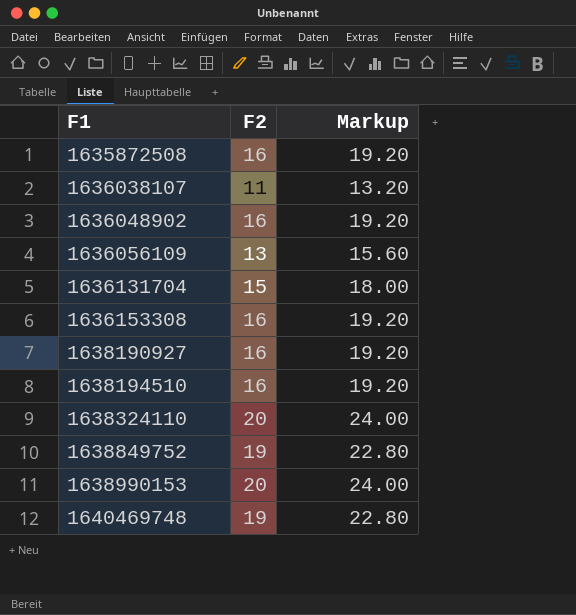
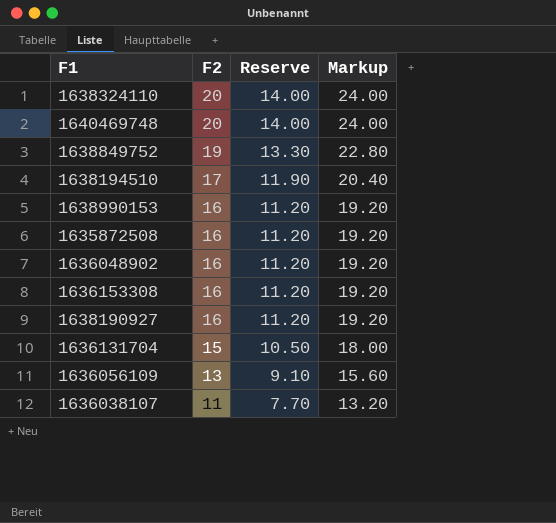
row order: F1 ascending -> F2 descending
column Reserve | formula: none -> [F2] * 0.7
1640469748 | F2: 19 -> 20
1640469748 | Markup: 22.80 -> 24.00
1638194510 | F2: 16 -> 17
1638194510 | Markup: 19.20 -> 20.40
1638990153 | F2: 20 -> 16
1638990153 | Markup: 24.00 -> 19.20

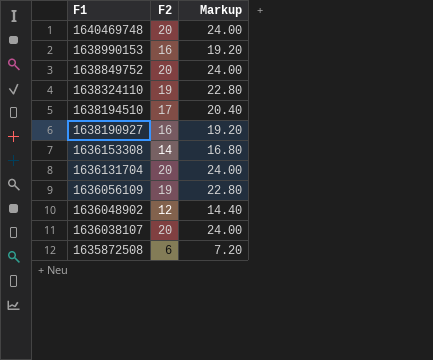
row order: F2 descending -> F1 descending
column Reserve | formula: [F2] * 0.7 -> none
1638849752 | F2: 19 -> 20
1638849752 | Markup: 22.80 -> 24.00
1638324110 | F2: 20 -> 19
1638324110 | Markup: 24.00 -> 22.80
1636153308 | F2: 16 -> 14
1636153308 | Markup: 19.20 -> 16.80
1636131704 | F2: 15 -> 20
1636131704 | Markup: 18.00 -> 24.00
1636056109 | F2: 13 -> 19
1636056109 | Markup: 15.60 -> 22.80
1636048902 | F2: 16 -> 12
1636048902 | Markup: 19.20 -> 14.40
1636038107 | F2: 11 -> 20
1636038107 | Markup: 13.20 -> 24.00
1635872508 | F2: 16 -> 6
1635872508 | Markup: 19.20 -> 7.20

